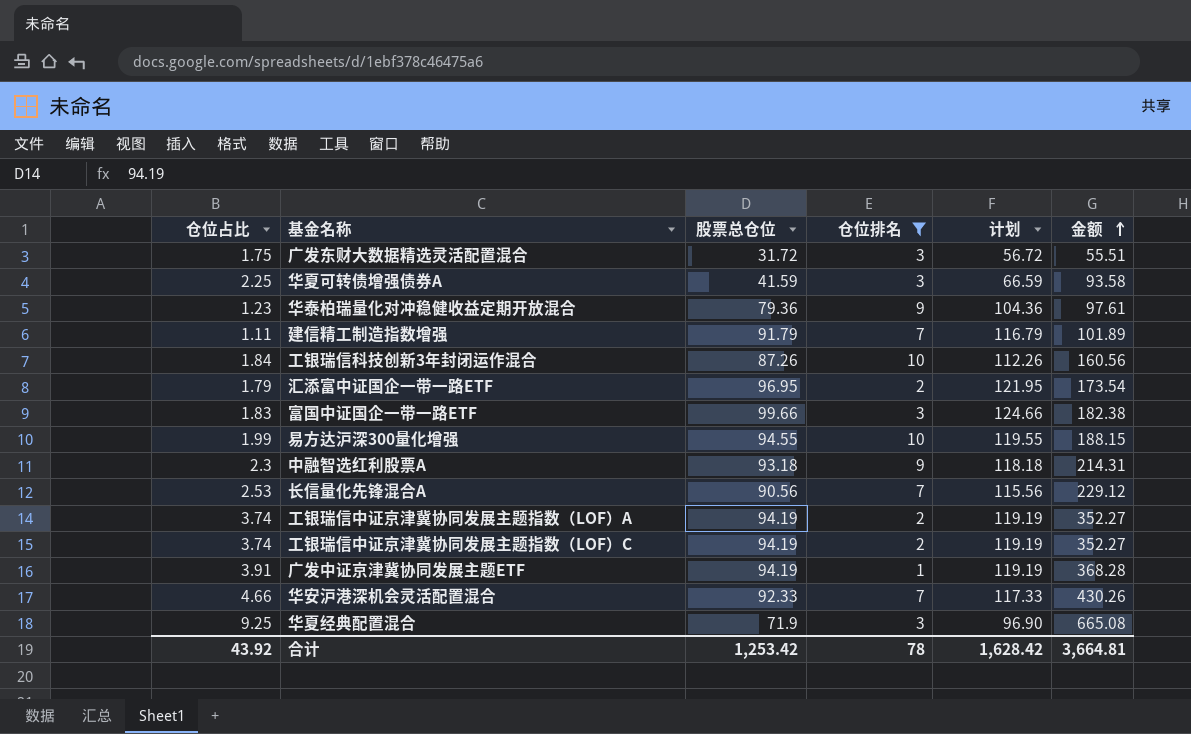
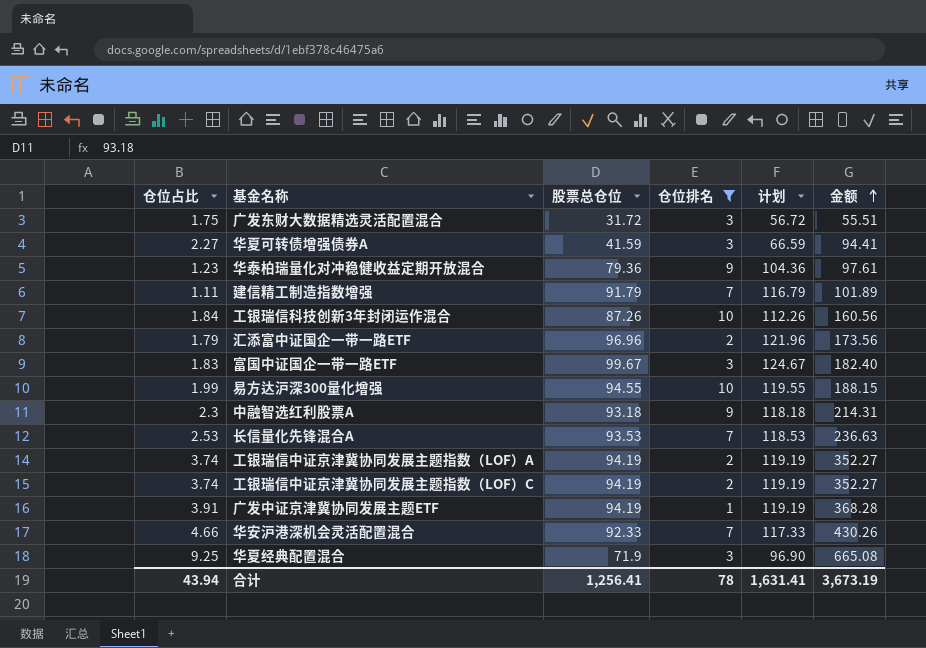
华夏可转债增强债券A | 仓位占比: 2.25 -> 2.27
华夏可转债增强债券A | 金额: 93.58 -> 94.41
汇添富中证国企一带一路ETF | 股票总仓位: 96.95 -> 96.96
汇添富中证国企一带一路ETF | 计划: 121.95 -> 121.96
汇添富中证国企一带一路ETF | 金额: 173.54 -> 173.56
富国中证国企一带一路ETF | 股票总仓位: 99.66 -> 99.67
富国中证国企一带一路ETF | 计划: 124.66 -> 124.67
富国中证国企一带一路ETF | 金额: 182.38 -> 182.40
长信量化先锋混合A | 股票总仓位: 90.56 -> 93.53
长信量化先锋混合A | 计划: 115.56 -> 118.53
长信量化先锋混合A | 金额: 229.12 -> 236.63
合计 | 仓位占比: 43.92 -> 43.94
合计 | 股票总仓位: 1,253.42 -> 1,256.41
合计 | 计划: 1,628.42 -> 1,631.41
合计 | 金额: 3,664.81 -> 3,673.19

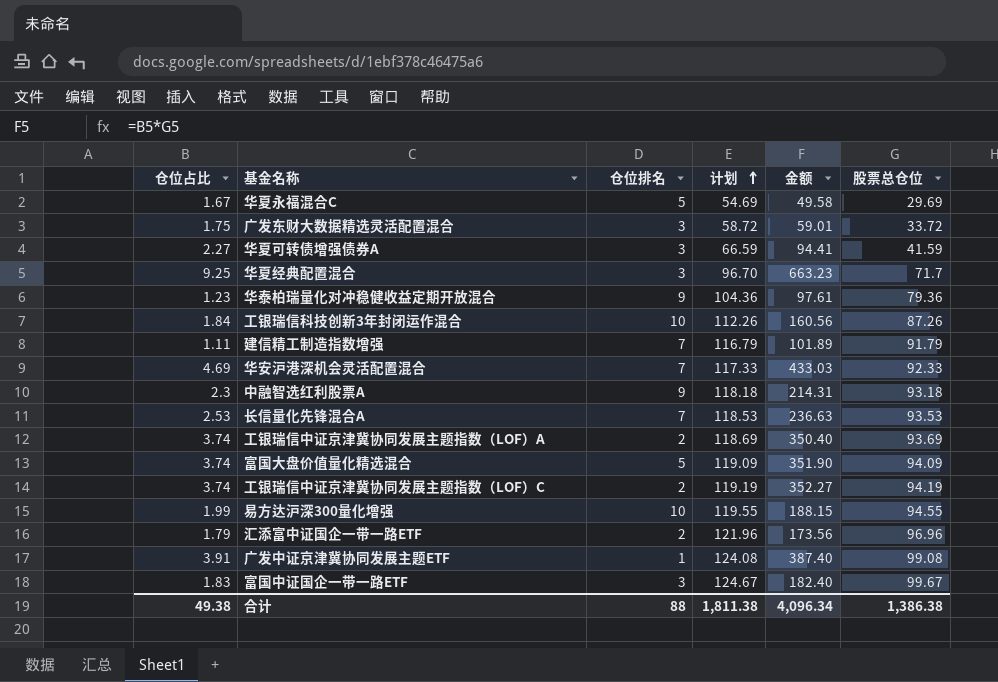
filter: 仓位排名 != 5 -> none
row order: 金额 ascending -> 计划 ascending
column 股票总仓位 | position: 3 -> 6
广发东财大数据精选灵活配置混合 | 计划: 56.72 -> 58.72
广发东财大数据精选灵活配置混合 | 金额: 55.51 -> 59.01
广发东财大数据精选灵活配置混合 | 股票总仓位: 31.72 -> 33.72
华夏经典配置混合 | 计划: 96.90 -> 96.70
华夏经典配置混合 | 金额: 665.08 -> 663.23
华夏经典配置混合 | 股票总仓位: 71.9 -> 71.7
华安沪港深机会灵活配置混合 | 仓位占比: 4.66 -> 4.69
华安沪港深机会灵活配置混合 | 金额: 430.26 -> 433.03
工银瑞信中证京津冀协同发展主题指数（LOF）A | 计划: 119.19 -> 118.69
工银瑞信中证京津冀协同发展主题指数（LOF）A | 金额: 352.27 -> 350.40
工银瑞信中证京津冀协同发展主题指数（LOF）A | 股票总仓位: 94.19 -> 93.69
广发中证京津冀协同发展主题ETF | 计划: 119.19 -> 124.08
广发中证京津冀协同发展主题ETF | 金额: 368.28 -> 387.40
广发中证京津冀协同发展主题ETF | 股票总仓位: 94.19 -> 99.08
合计 | 仓位占比: 43.94 -> 49.38
合计 | 仓位排名: 78 -> 88
合计 | 计划: 1,631.41 -> 1,811.38
合计 | 金额: 3,673.19 -> 4,096.34
合计 | 股票总仓位: 1,256.41 -> 1,386.38

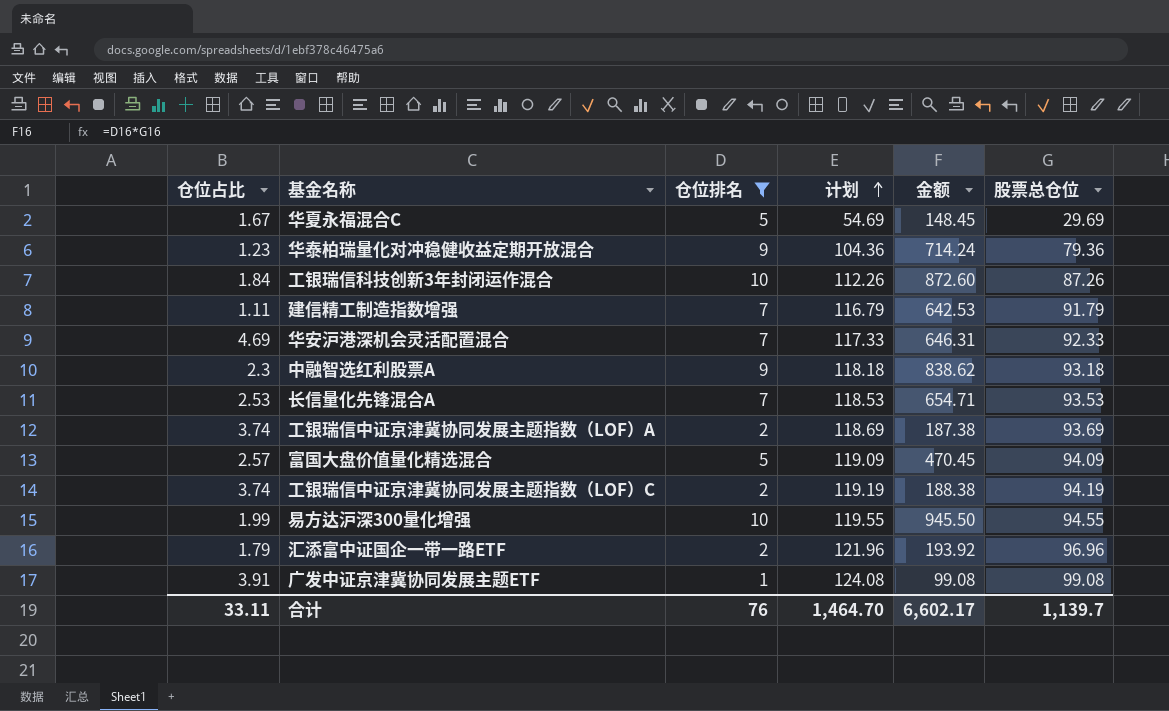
filter: none -> 仓位排名 != 3
column 金额 | formula: [仓位占比] * [股票总仓位] -> [仓位排名] * [股票总仓位]
富国大盘价值量化精选混合 | 仓位占比: 3.74 -> 2.57
合计 | 仓位占比: 49.38 -> 33.11
合计 | 仓位排名: 88 -> 76
合计 | 计划: 1,811.38 -> 1,464.70
合计 | 金额: 4,096.34 -> 6,602.17
合计 | 股票总仓位: 1,386.38 -> 1,139.7

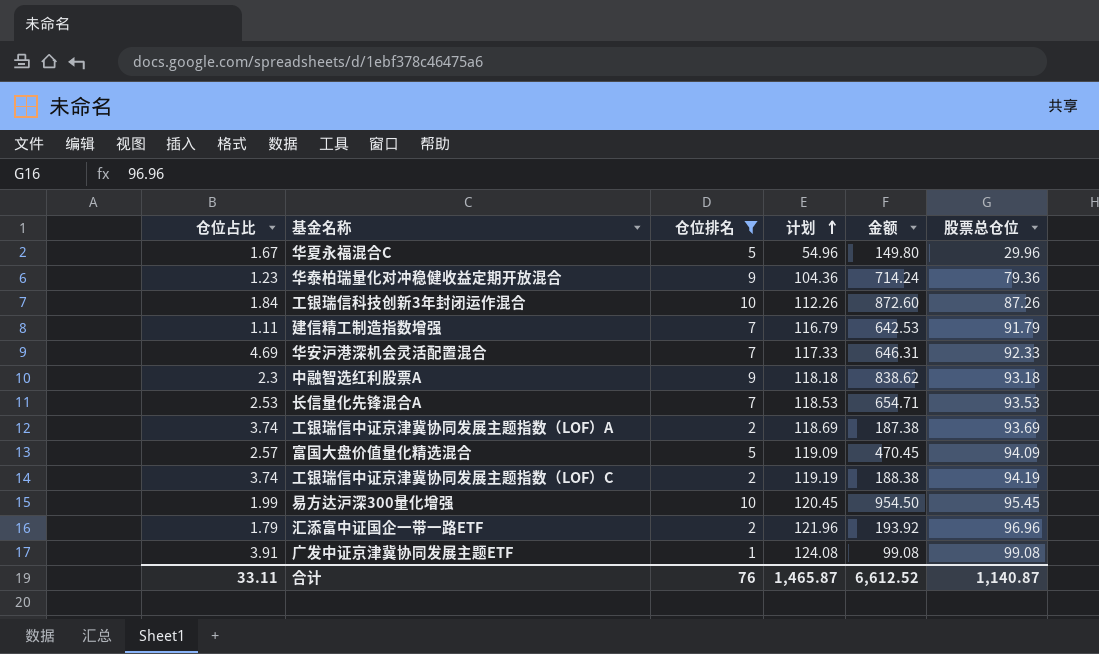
华夏永福混合C | 计划: 54.69 -> 54.96
华夏永福混合C | 金额: 148.45 -> 149.80
华夏永福混合C | 股票总仓位: 29.69 -> 29.96
易方达沪深300量化增强 | 计划: 119.55 -> 120.45
易方达沪深300量化增强 | 金额: 945.50 -> 954.50
易方达沪深300量化增强 | 股票总仓位: 94.55 -> 95.45
合计 | 计划: 1,464.70 -> 1,465.87
合计 | 金额: 6,602.17 -> 6,612.52
合计 | 股票总仓位: 1,139.7 -> 1,140.87

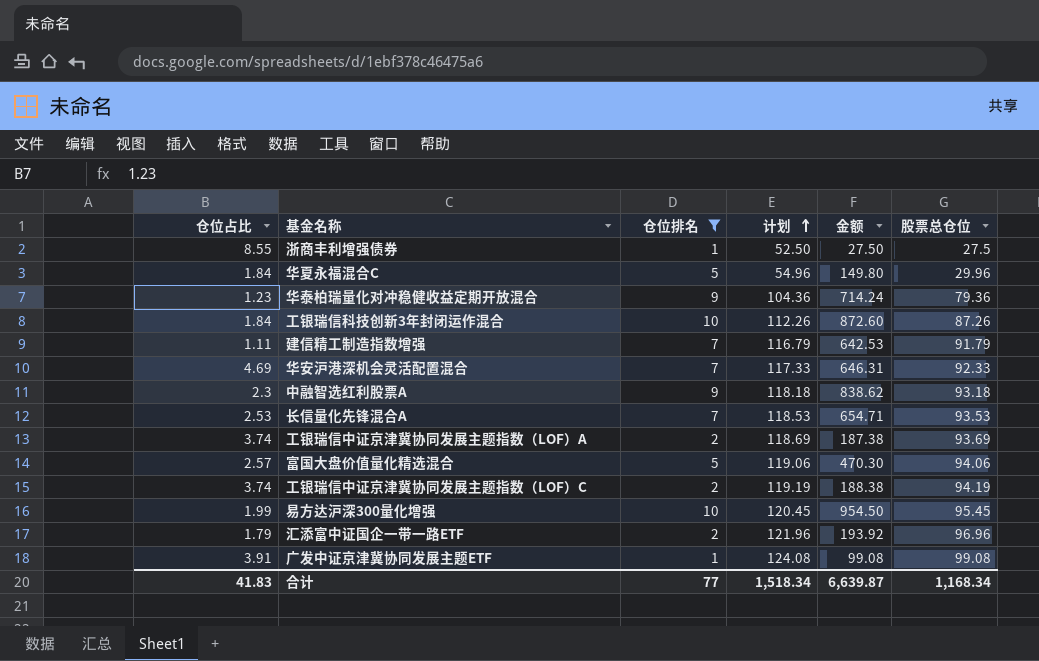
row 浙商丰利增强债券: none -> 8.55 | 1 | 52.50 | 27.50 | 27.5
华夏永福混合C | 仓位占比: 1.67 -> 1.84
富国大盘价值量化精选混合 | 计划: 119.09 -> 119.06
富国大盘价值量化精选混合 | 金额: 470.45 -> 470.30
富国大盘价值量化精选混合 | 股票总仓位: 94.09 -> 94.06
合计 | 仓位占比: 33.11 -> 41.83
合计 | 仓位排名: 76 -> 77
合计 | 计划: 1,465.87 -> 1,518.34
合计 | 金额: 6,612.52 -> 6,639.87
合计 | 股票总仓位: 1,140.87 -> 1,168.34

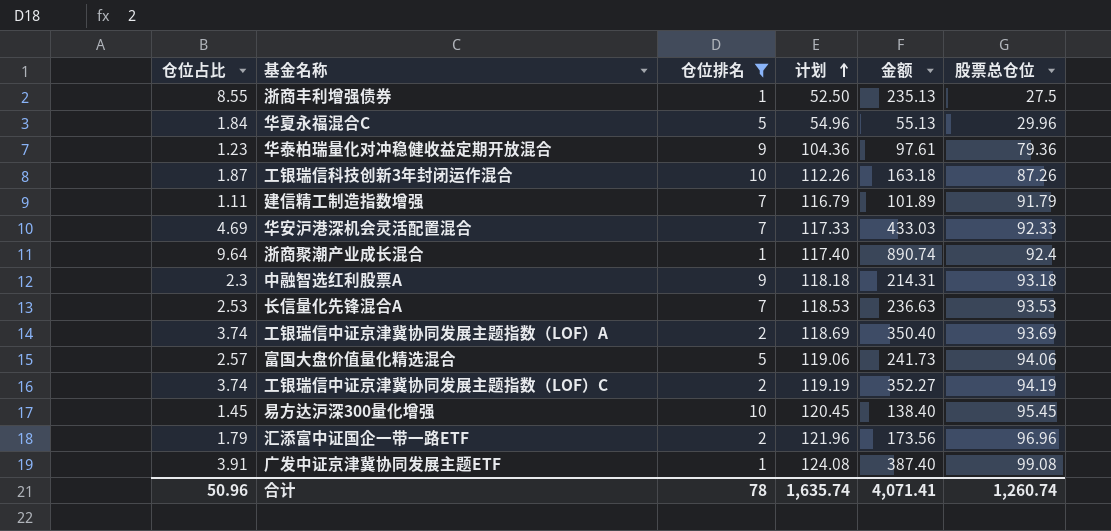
column 金额 | formula: [仓位排名] * [股票总仓位] -> [仓位占比] * [股票总仓位]
工银瑞信科技创新3年封闭运作混合 | 仓位占比: 1.84 -> 1.87
row 浙商聚潮产业成长混合: none -> 9.64 | 1 | 117.40 | 890.74 | 92.4
易方达沪深300量化增强 | 仓位占比: 1.99 -> 1.45
合计 | 仓位占比: 41.83 -> 50.96
合计 | 仓位排名: 77 -> 78
合计 | 计划: 1,518.34 -> 1,635.74
合计 | 金额: 6,639.87 -> 4,071.41
合计 | 股票总仓位: 1,168.34 -> 1,260.74

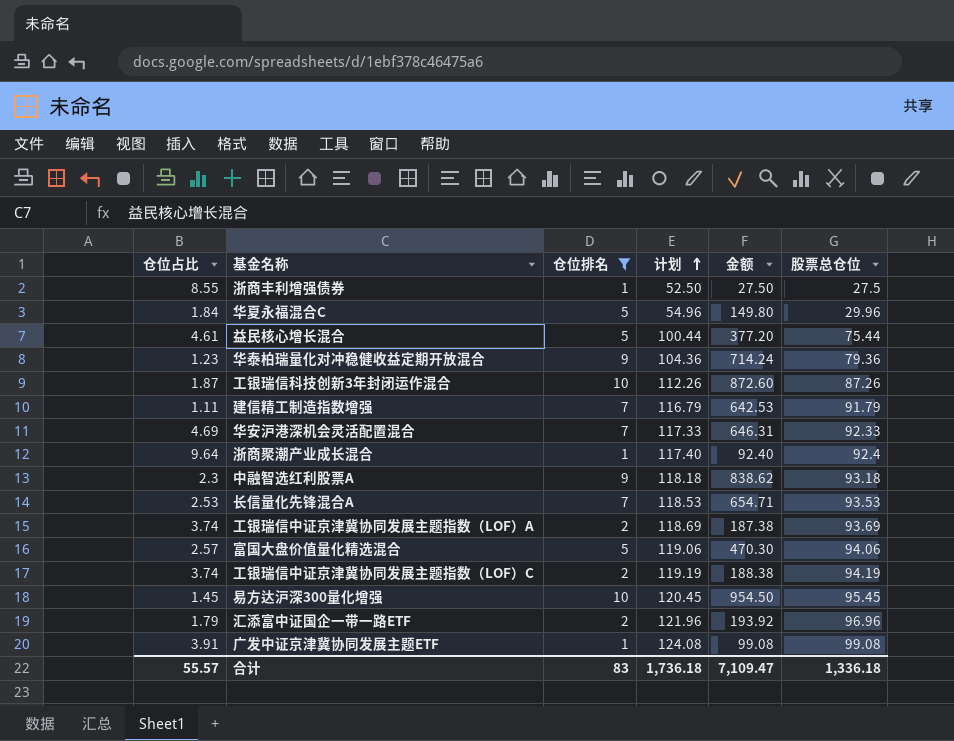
column 金额 | formula: [仓位占比] * [股票总仓位] -> [仓位排名] * [股票总仓位]
row 益民核心增长混合: none -> 4.61 | 5 | 100.44 | 377.20 | 75.44
合计 | 仓位占比: 50.96 -> 55.57
合计 | 仓位排名: 78 -> 83
合计 | 计划: 1,635.74 -> 1,736.18
合计 | 金额: 4,071.41 -> 7,109.47
合计 | 股票总仓位: 1,260.74 -> 1,336.18

